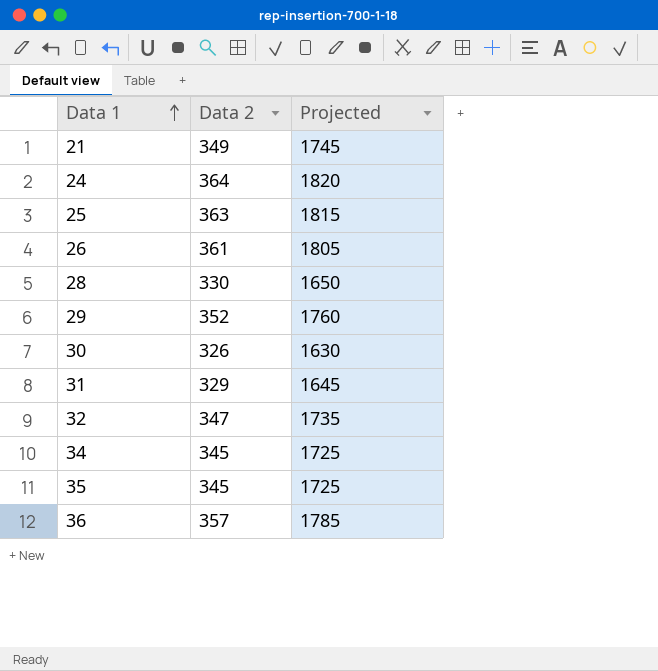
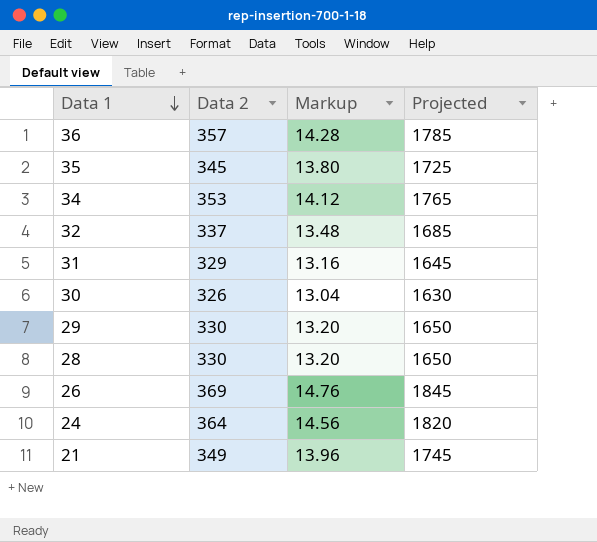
row order: Data 1 ascending -> Data 1 descending
column Markup | formula: none -> [Data 2] * 0.04
row 25: 363 | 1815 -> none
34 | Data 2: 345 -> 353
34 | Projected: 1725 -> 1765
32 | Data 2: 347 -> 337
32 | Projected: 1735 -> 1685
29 | Data 2: 352 -> 330
29 | Projected: 1760 -> 1650
26 | Data 2: 361 -> 369
26 | Projected: 1805 -> 1845

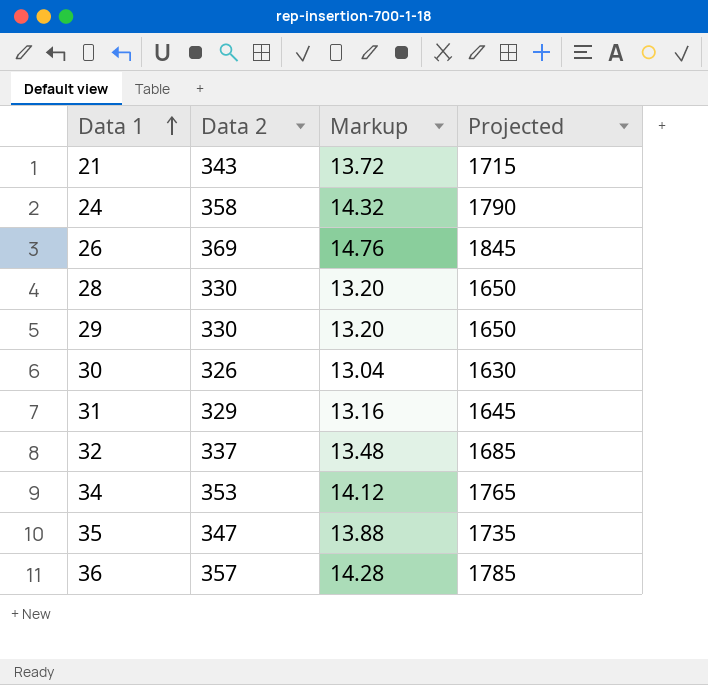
row order: Data 1 descending -> Data 1 ascending
21 | Data 2: 349 -> 343
21 | Markup: 13.96 -> 13.72
21 | Projected: 1745 -> 1715
24 | Data 2: 364 -> 358
24 | Markup: 14.56 -> 14.32
24 | Projected: 1820 -> 1790
35 | Data 2: 345 -> 347
35 | Markup: 13.80 -> 13.88
35 | Projected: 1725 -> 1735

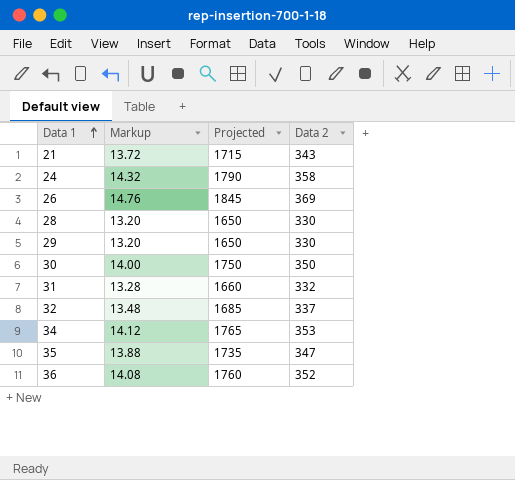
column Data 2 | position: 2 -> 4
30 | Markup: 13.04 -> 14.00
30 | Projected: 1630 -> 1750
30 | Data 2: 326 -> 350
31 | Markup: 13.16 -> 13.28
31 | Projected: 1645 -> 1660
31 | Data 2: 329 -> 332
36 | Markup: 14.28 -> 14.08
36 | Projected: 1785 -> 1760
36 | Data 2: 357 -> 352

